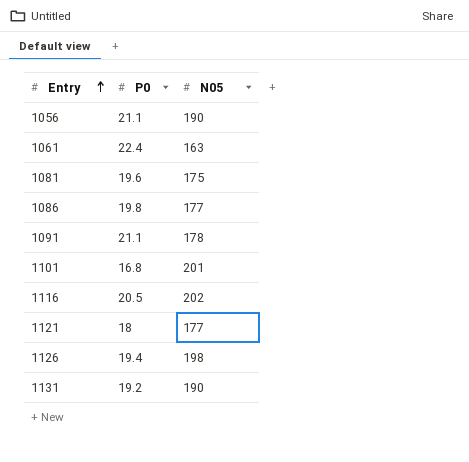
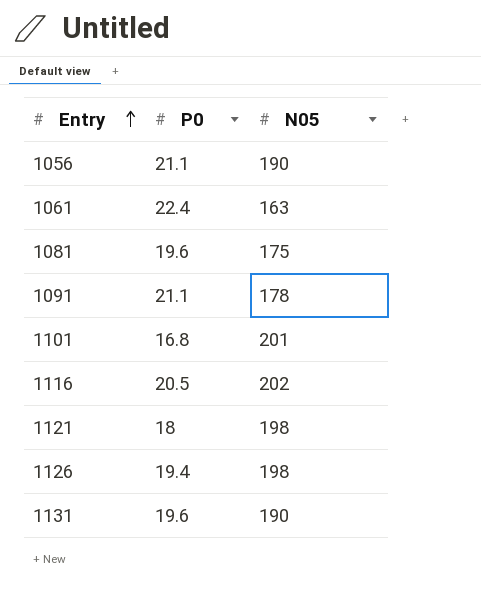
row 1086: 19.8 | 177 -> none
1121 | N05: 177 -> 198
1131 | P0: 19.2 -> 19.6

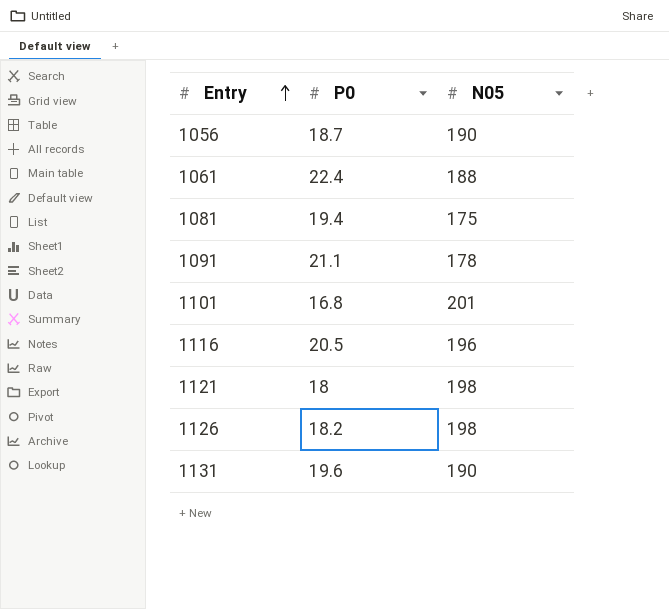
1056 | P0: 21.1 -> 18.7
1061 | N05: 163 -> 188
1081 | P0: 19.6 -> 19.4
1116 | N05: 202 -> 196
1126 | P0: 19.4 -> 18.2

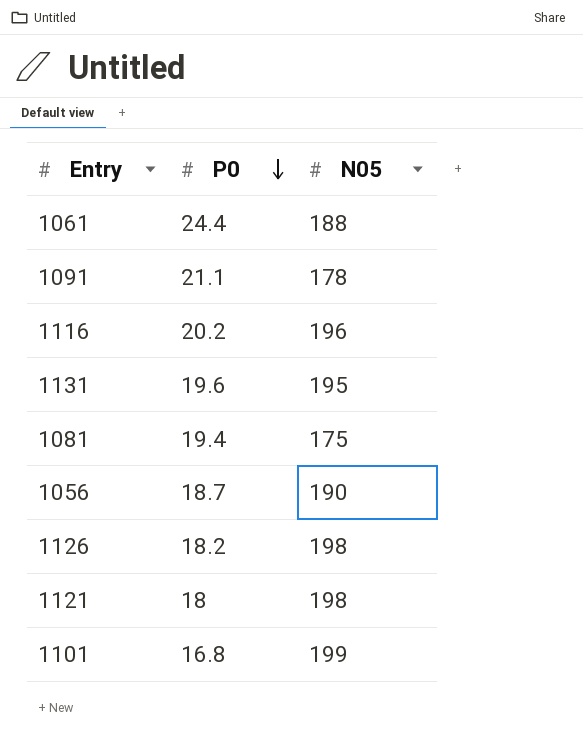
row order: Entry ascending -> P0 descending
1061 | P0: 22.4 -> 24.4
1116 | P0: 20.5 -> 20.2
1131 | N05: 190 -> 195
1101 | N05: 201 -> 199

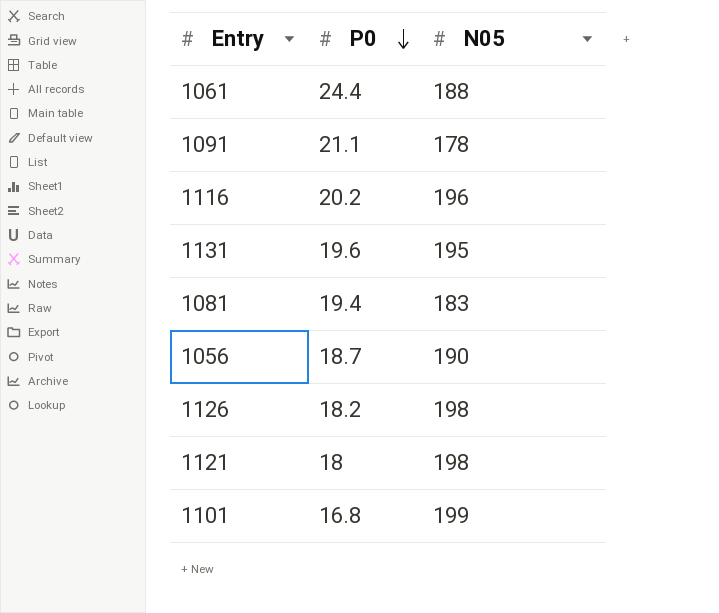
1081 | N05: 175 -> 183

